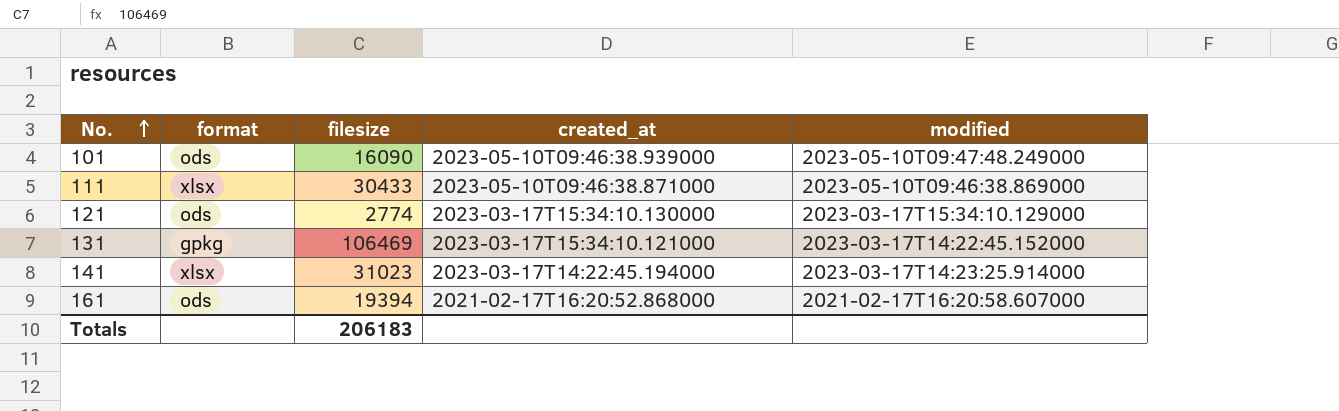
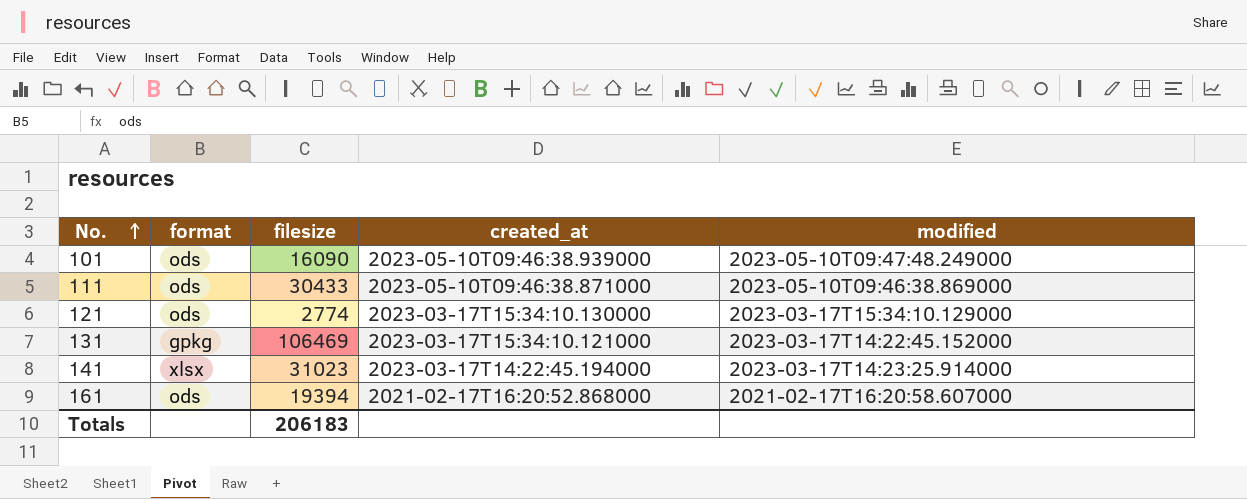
111 | format: xlsx -> ods

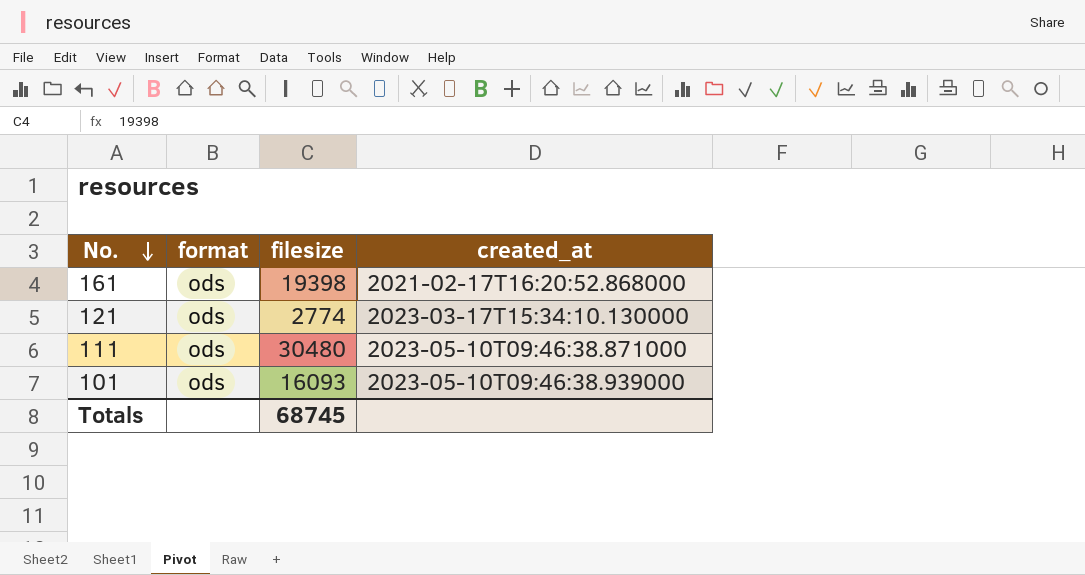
row order: No. ascending -> No. descending
column modified | position: 5 -> none
row 131: gpkg | 106469 | 2023-03-17T15:34:10.121000 | 2023-03-17T14:22:45.152000 -> none
row 141: xlsx | 31023 | 2023-03-17T14:22:45.194000 | 2023-03-17T14:23:25.914000 -> none
161 | filesize: 19394 -> 19398
111 | filesize: 30433 -> 30480
101 | filesize: 16090 -> 16093
Totals | filesize: 206183 -> 68745

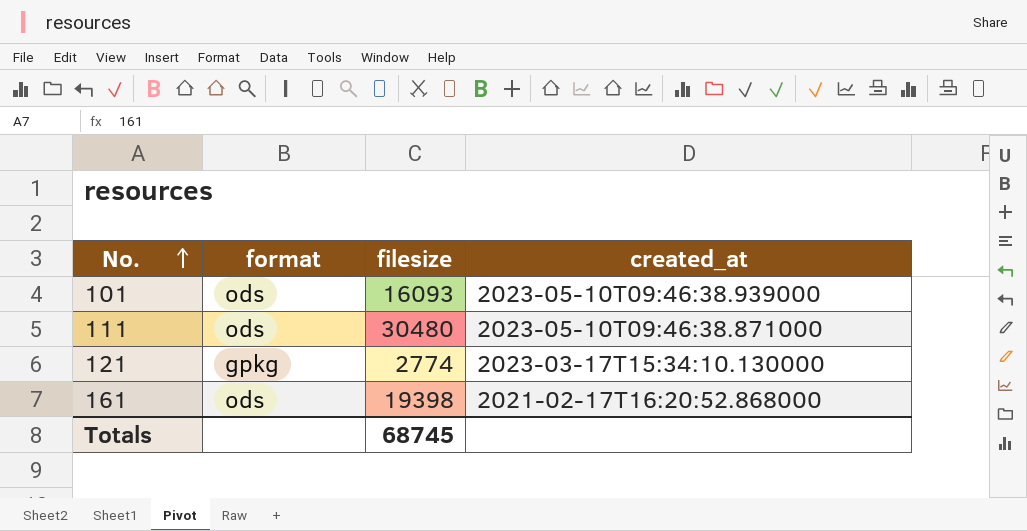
row order: No. descending -> No. ascending
121 | format: ods -> gpkg

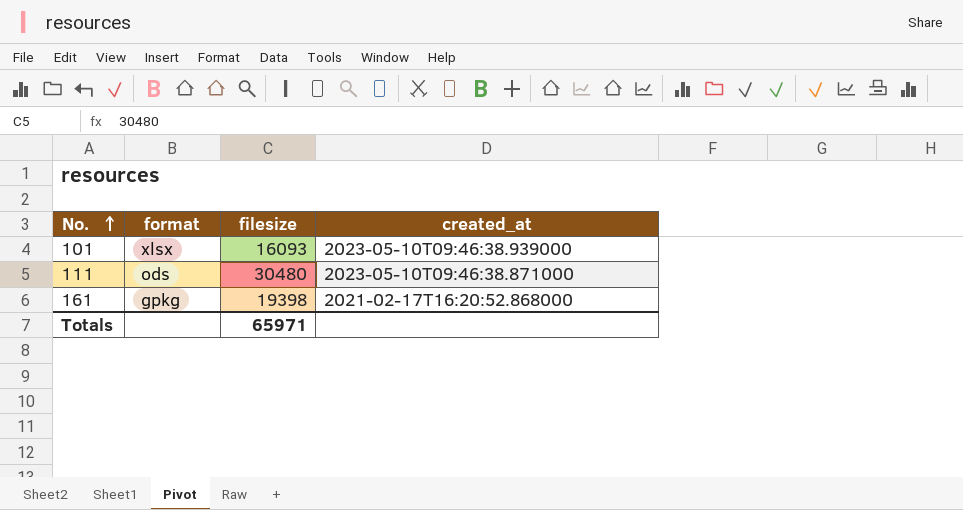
row 121: gpkg | 2774 | 2023-03-17T15:34:10.130000 -> none
101 | format: ods -> xlsx
161 | format: ods -> gpkg
Totals | filesize: 68745 -> 65971

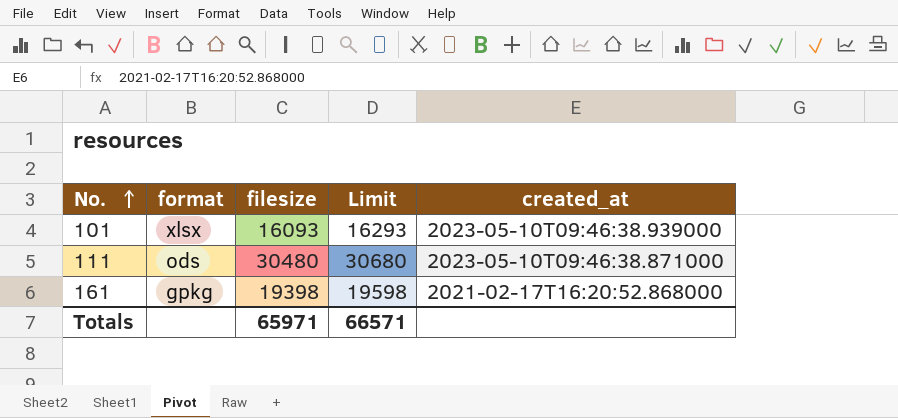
column Limit | formula: none -> [filesize] + 200

